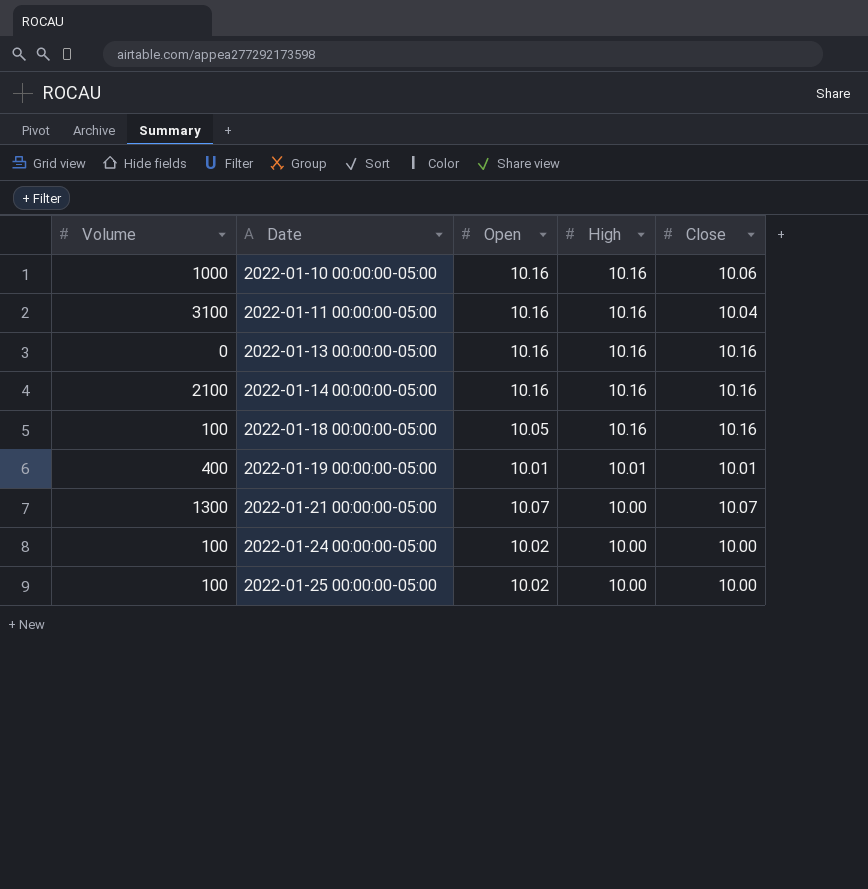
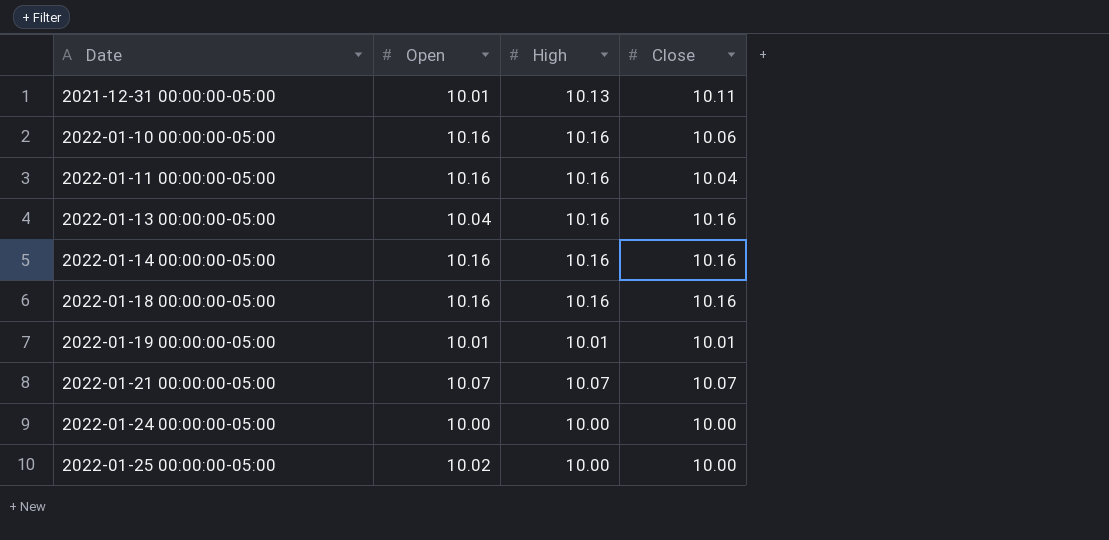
column Volume | position: 1 -> none
row 2021-12-31 00:00:00-05:00: none -> 10.01 | 10.13 | 10.11
2022-01-13 00:00:00-05:00 | Open: 10.16 -> 10.04
2022-01-18 00:00:00-05:00 | Open: 10.05 -> 10.16
2022-01-21 00:00:00-05:00 | High: 10.00 -> 10.07
2022-01-24 00:00:00-05:00 | Open: 10.02 -> 10.00

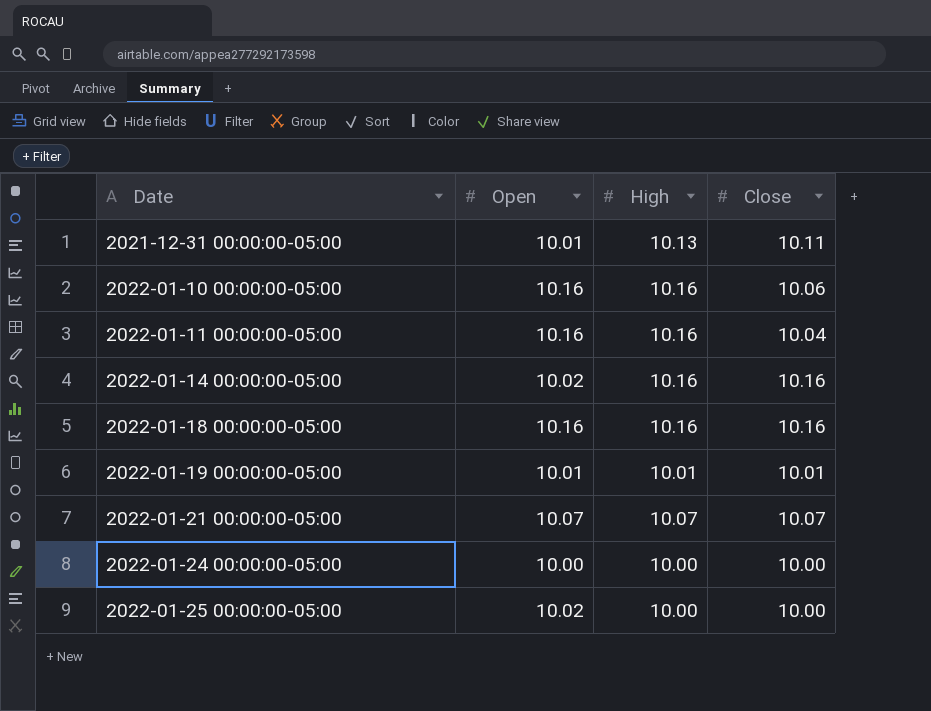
row 2022-01-13 00:00:00-05:00: 10.04 | 10.16 | 10.16 -> none
2022-01-14 00:00:00-05:00 | Open: 10.16 -> 10.02

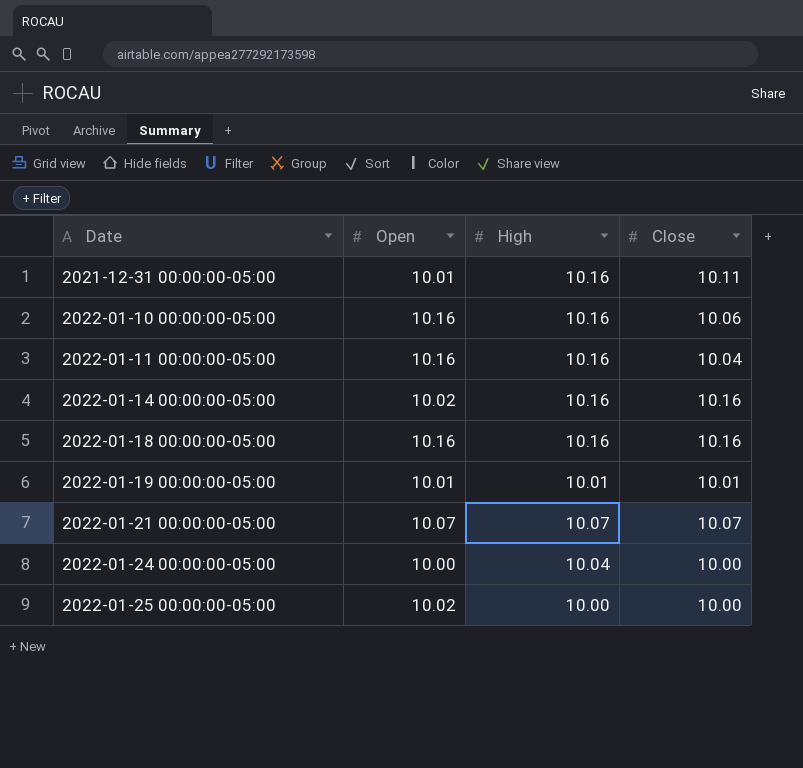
2021-12-31 00:00:00-05:00 | High: 10.13 -> 10.16
2022-01-24 00:00:00-05:00 | High: 10.00 -> 10.04

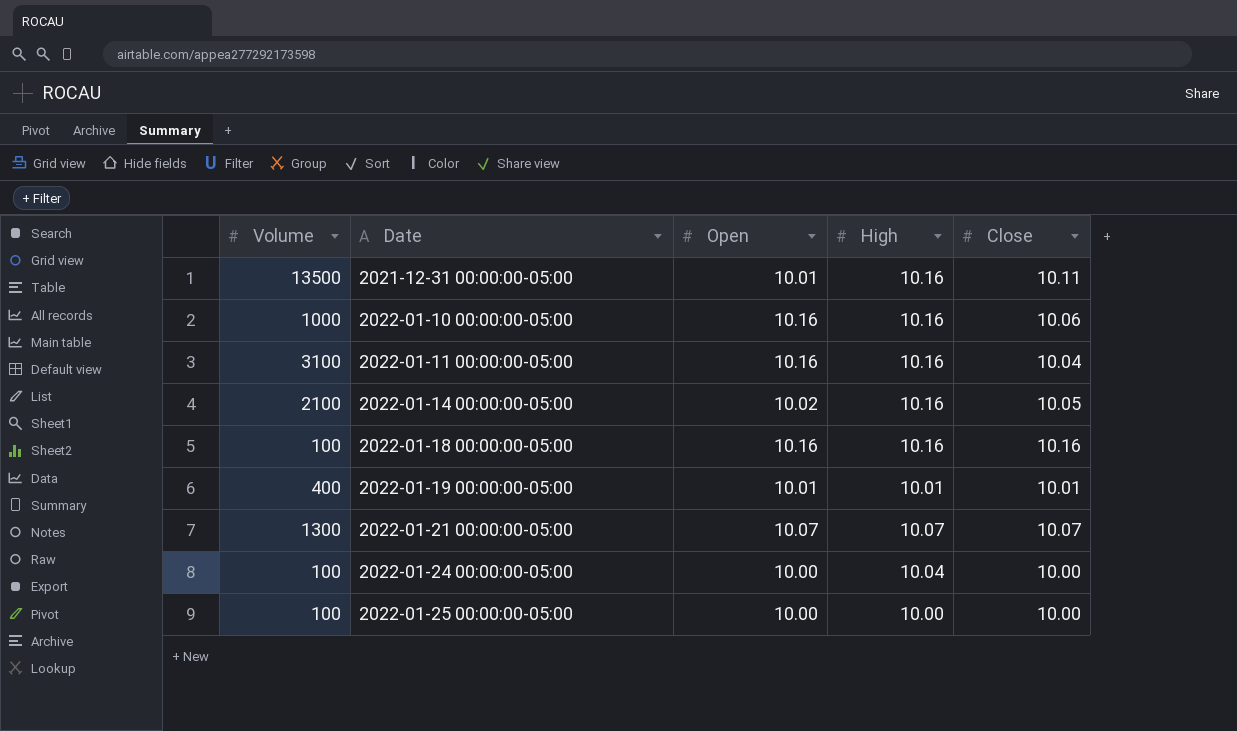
column Volume | position: none -> 1
2022-01-14 00:00:00-05:00 | Close: 10.16 -> 10.05
2022-01-25 00:00:00-05:00 | Open: 10.02 -> 10.00

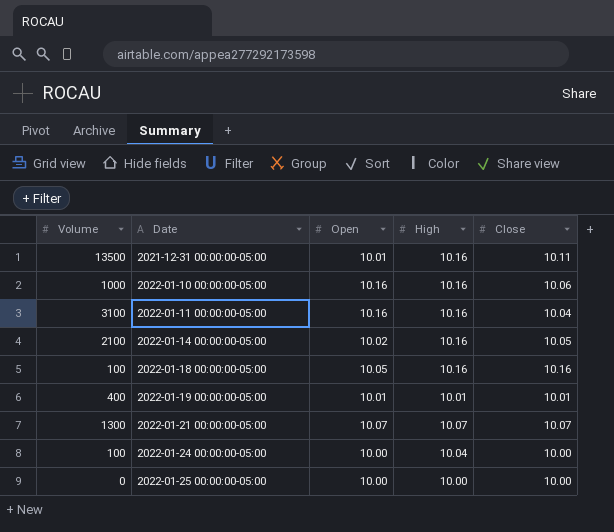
2022-01-18 00:00:00-05:00 | Open: 10.16 -> 10.05
2022-01-25 00:00:00-05:00 | Volume: 100 -> 0

